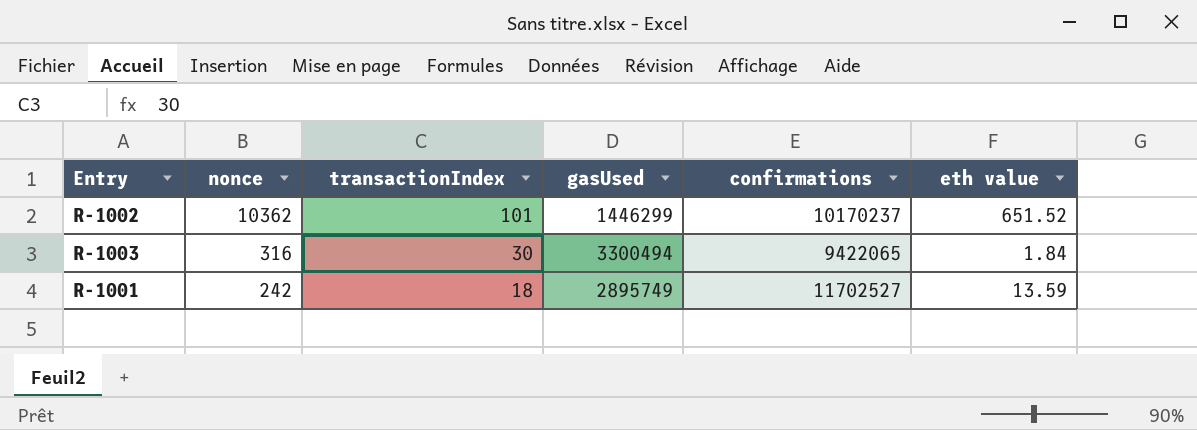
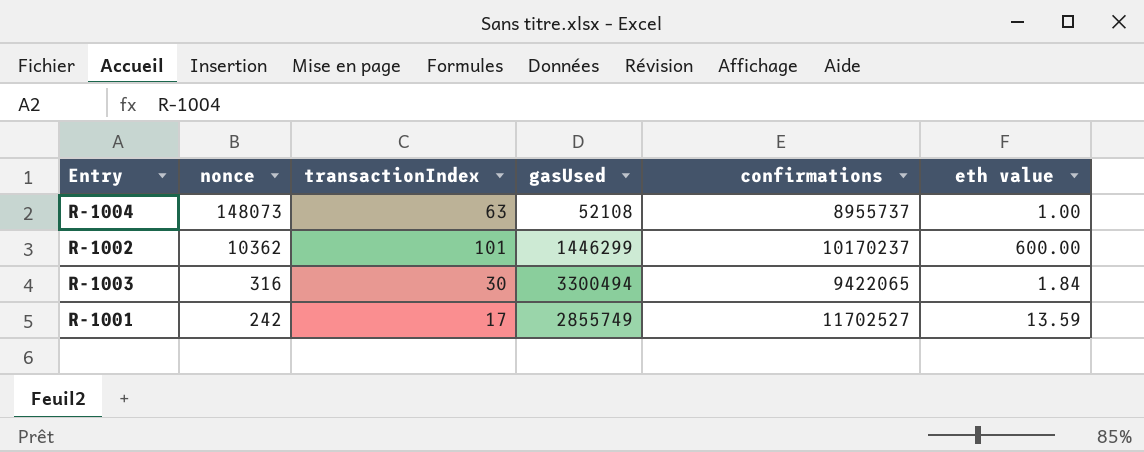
row R-1004: none -> 148073 | 63 | 52108 | 8955737 | 1.00
R-1002 | eth value: 651.52 -> 600.00
R-1001 | transactionIndex: 18 -> 17
R-1001 | gasUsed: 2895749 -> 2855749

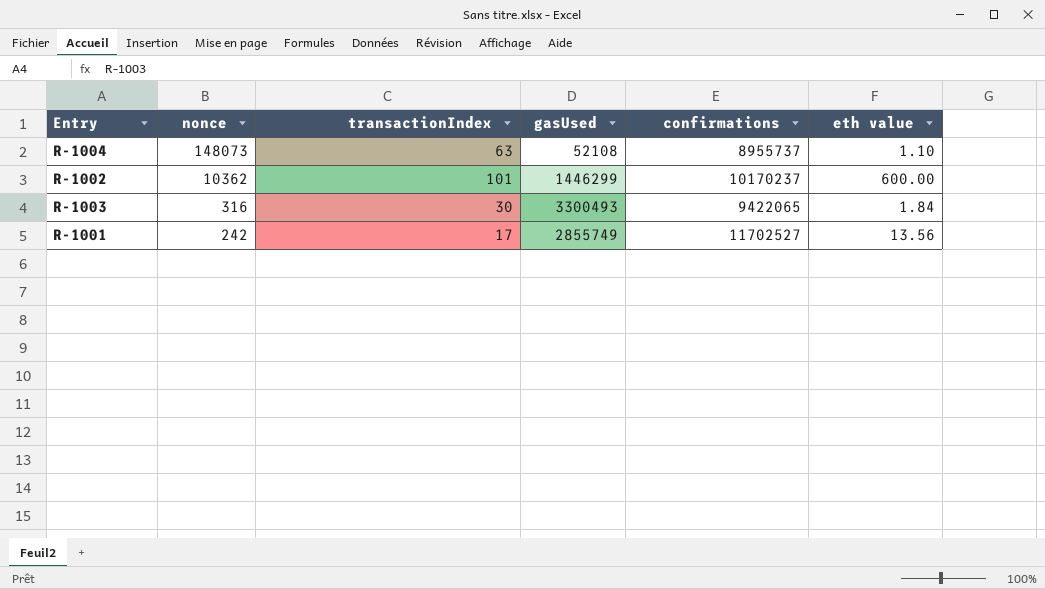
R-1004 | eth value: 1.00 -> 1.10
R-1003 | gasUsed: 3300494 -> 3300493
R-1001 | eth value: 13.59 -> 13.56

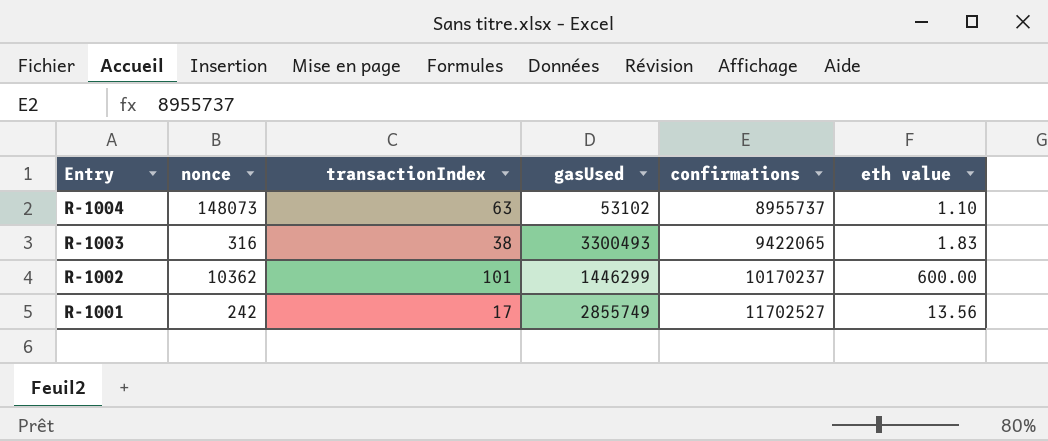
row order: nonce descending -> Entry descending
R-1004 | gasUsed: 52108 -> 53102
R-1003 | transactionIndex: 30 -> 38
R-1003 | eth value: 1.84 -> 1.83

